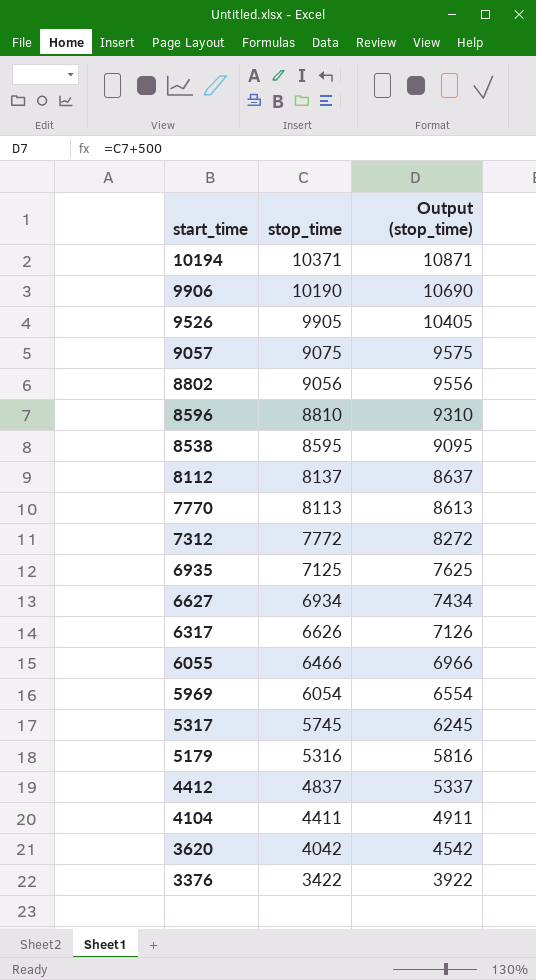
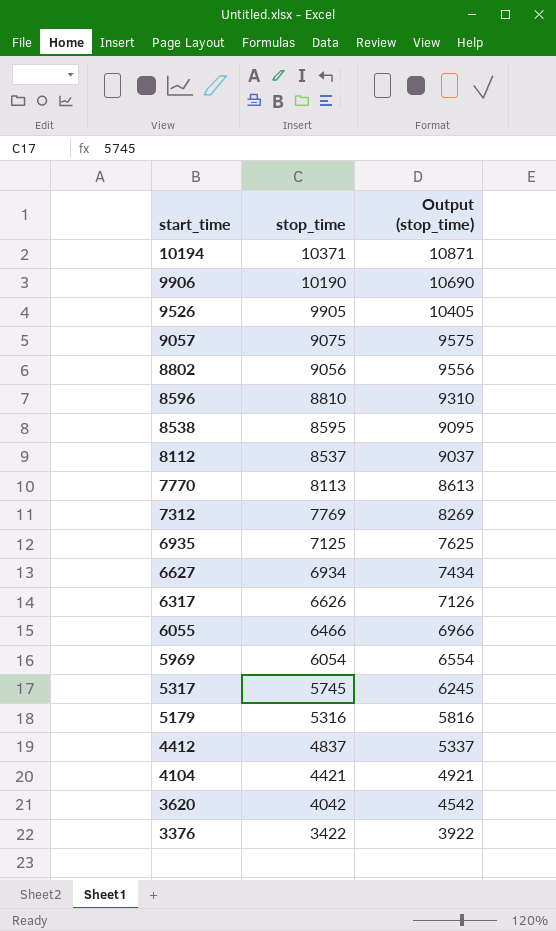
8112 | stop_time: 8137 -> 8537
8112 | Output (stop_time): 8637 -> 9037
7312 | stop_time: 7772 -> 7769
7312 | Output (stop_time): 8272 -> 8269
4104 | stop_time: 4411 -> 4421
4104 | Output (stop_time): 4911 -> 4921

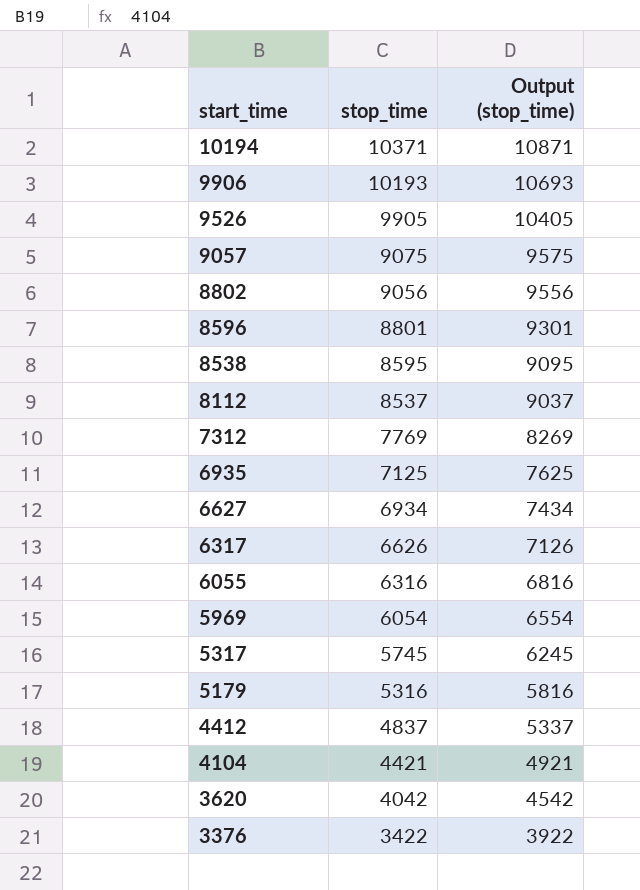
row 7770: 8113 | 8613 -> none
9906 | stop_time: 10190 -> 10193
9906 | Output (stop_time): 10690 -> 10693
8596 | stop_time: 8810 -> 8801
8596 | Output (stop_time): 9310 -> 9301
6055 | stop_time: 6466 -> 6316
6055 | Output (stop_time): 6966 -> 6816

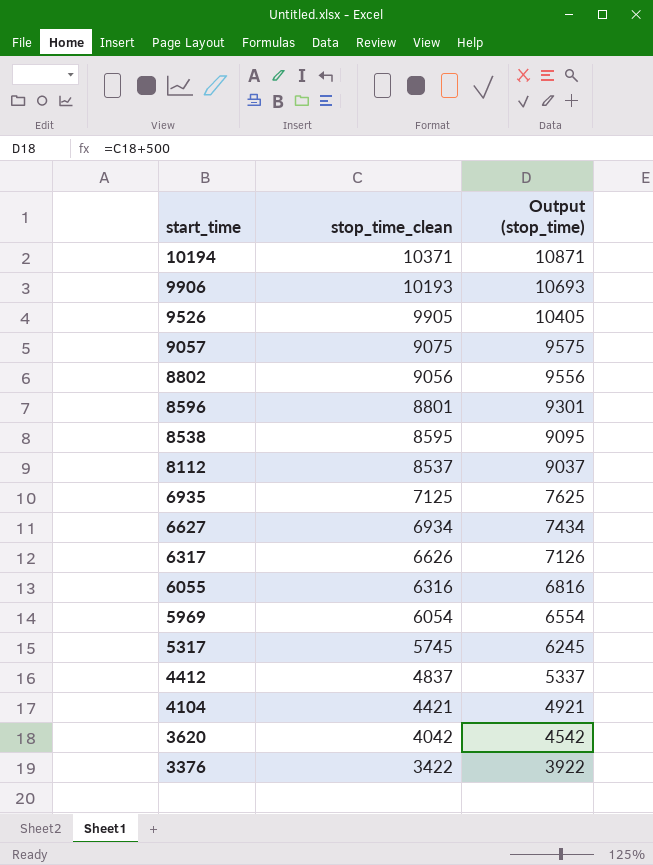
column name: stop_time -> stop_time_clean
row 7312: 7769 | 8269 -> none
row 5179: 5316 | 5816 -> none

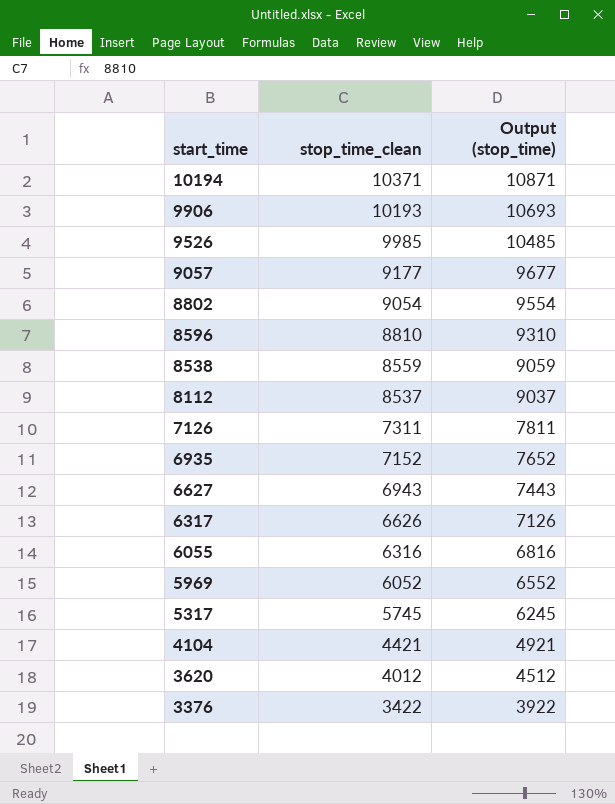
row 4412: 4837 | 5337 -> none
9526 | stop_time_clean: 9905 -> 9985
9526 | Output (stop_time): 10405 -> 10485
9057 | stop_time_clean: 9075 -> 9177
9057 | Output (stop_time): 9575 -> 9677
8802 | stop_time_clean: 9056 -> 9054
8802 | Output (stop_time): 9556 -> 9554
8596 | stop_time_clean: 8801 -> 8810
8596 | Output (stop_time): 9301 -> 9310
8538 | stop_time_clean: 8595 -> 8559
8538 | Output (stop_time): 9095 -> 9059
row 7126: none -> 7311 | 7811
6935 | stop_time_clean: 7125 -> 7152
6935 | Output (stop_time): 7625 -> 7652
6627 | stop_time_clean: 6934 -> 6943
6627 | Output (stop_time): 7434 -> 7443
5969 | stop_time_clean: 6054 -> 6052
5969 | Output (stop_time): 6554 -> 6552
3620 | stop_time_clean: 4042 -> 4012
3620 | Output (stop_time): 4542 -> 4512

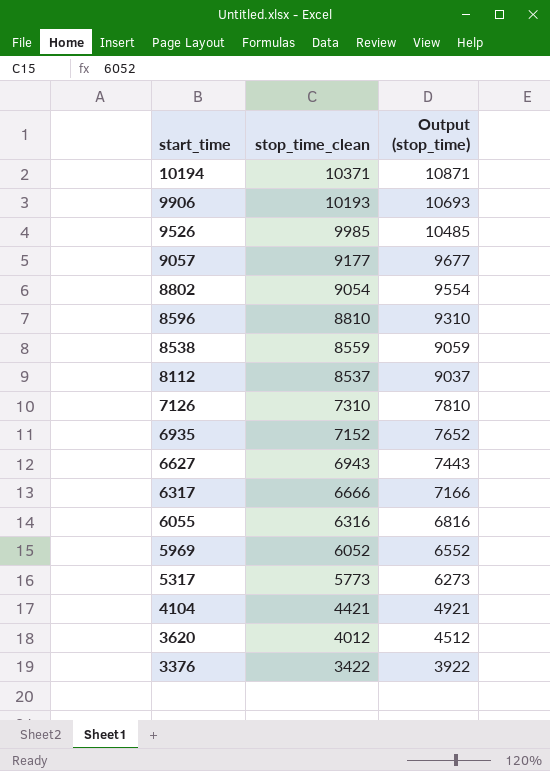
7126 | stop_time_clean: 7311 -> 7310
7126 | Output (stop_time): 7811 -> 7810
6317 | stop_time_clean: 6626 -> 6666
6317 | Output (stop_time): 7126 -> 7166
5317 | stop_time_clean: 5745 -> 5773
5317 | Output (stop_time): 6245 -> 6273

